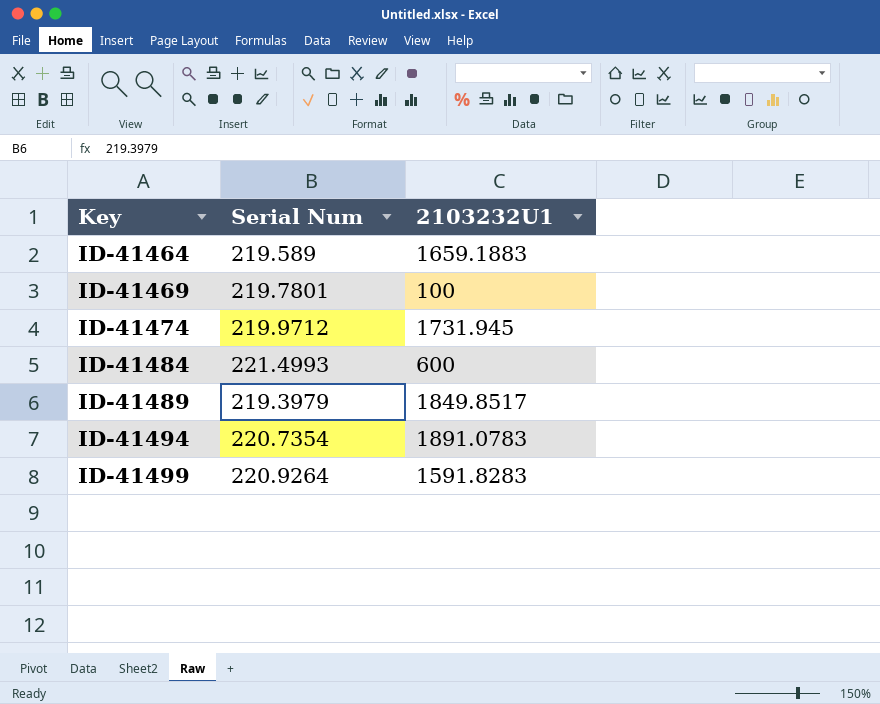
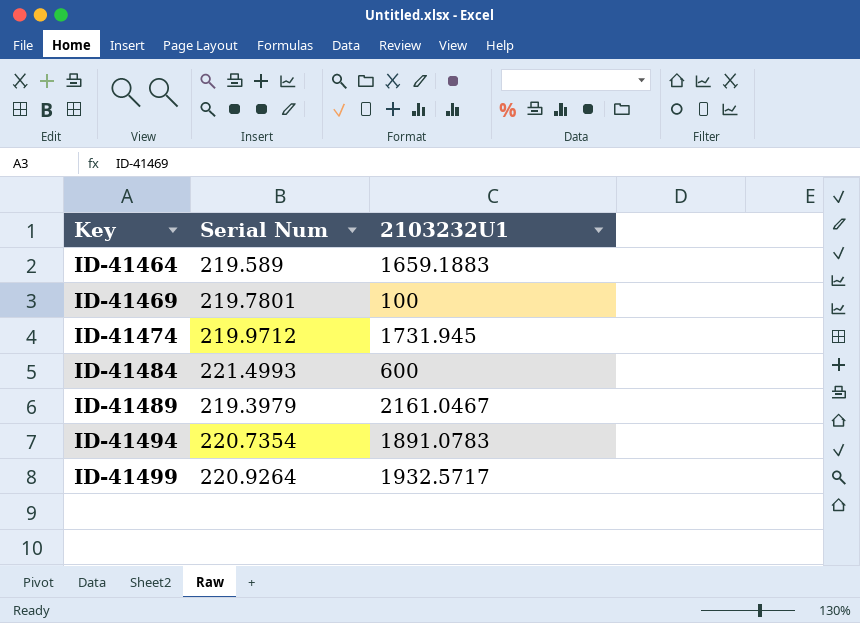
ID-41489 | 2103232U1: 1849.8517 -> 2161.0467
ID-41499 | 2103232U1: 1591.8283 -> 1932.5717

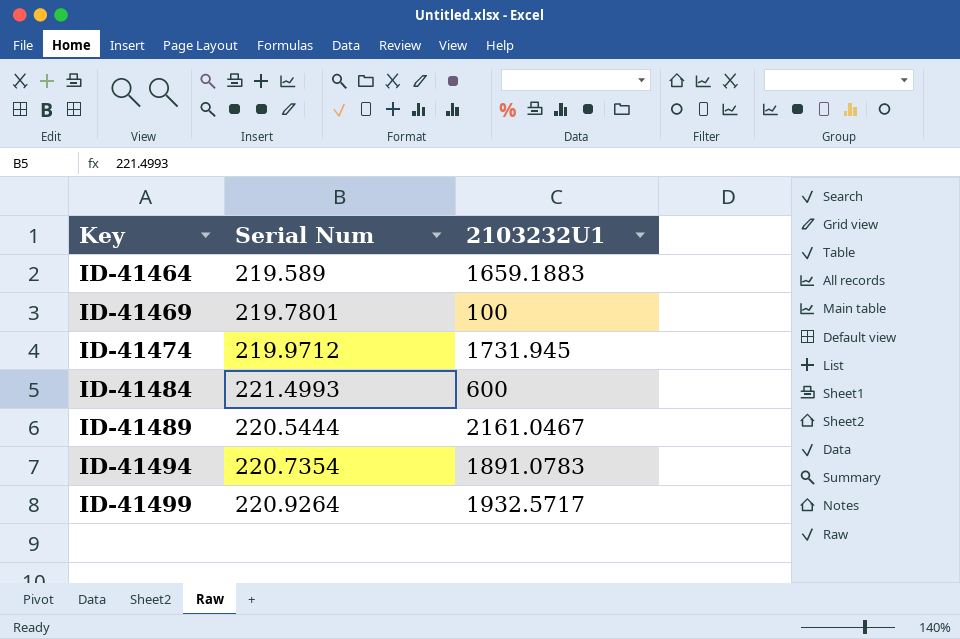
ID-41489 | Serial Num: 219.3979 -> 220.5444

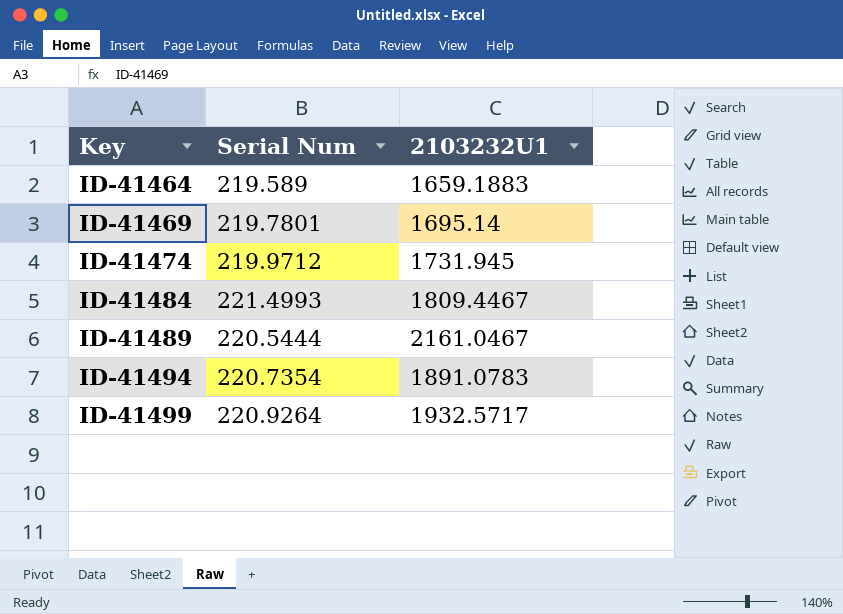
ID-41469 | 2103232U1: 100 -> 1695.14
ID-41484 | 2103232U1: 600 -> 1809.4467

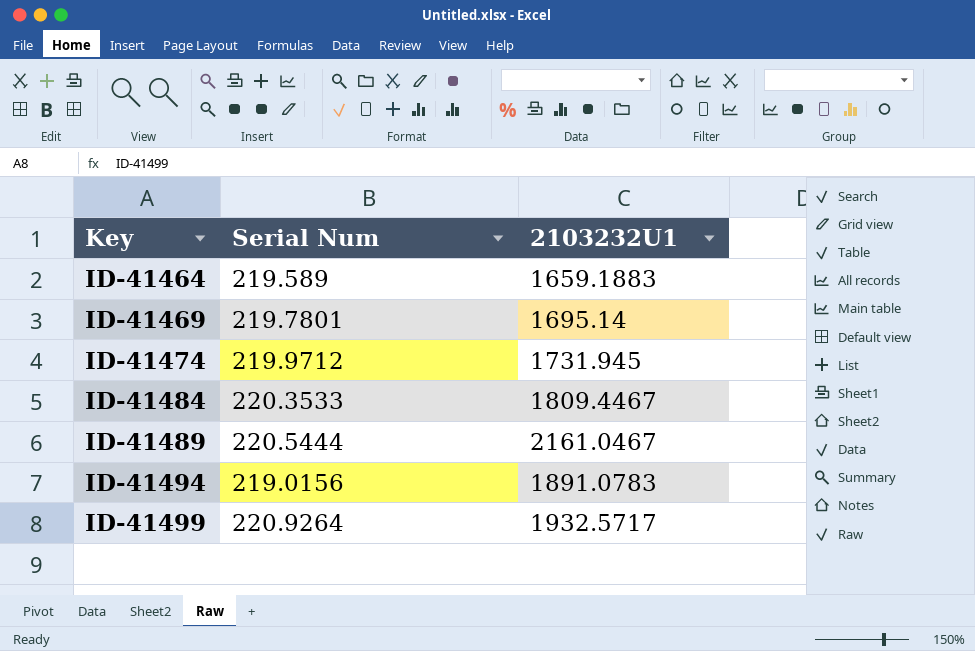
ID-41484 | Serial Num: 221.4993 -> 220.3533
ID-41494 | Serial Num: 220.7354 -> 219.0156

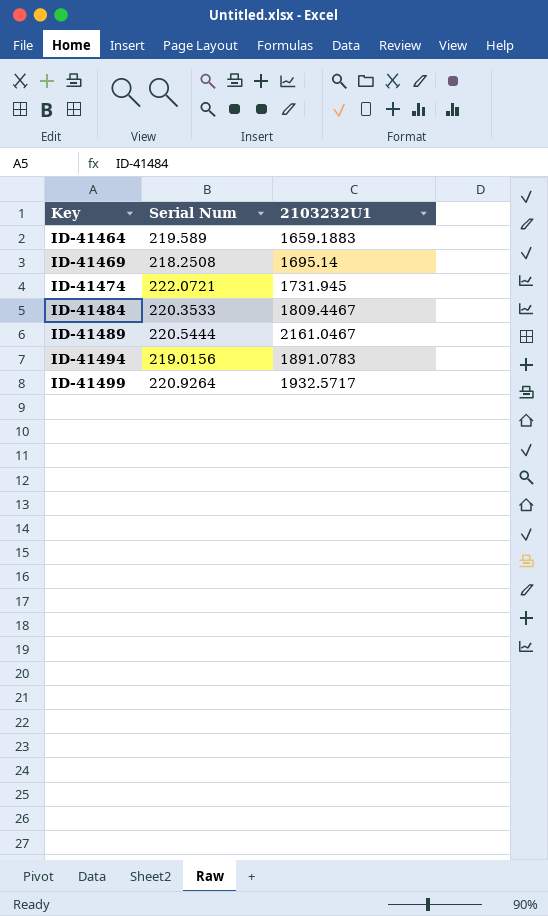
ID-41469 | Serial Num: 219.7801 -> 218.2508
ID-41474 | Serial Num: 219.9712 -> 222.0721

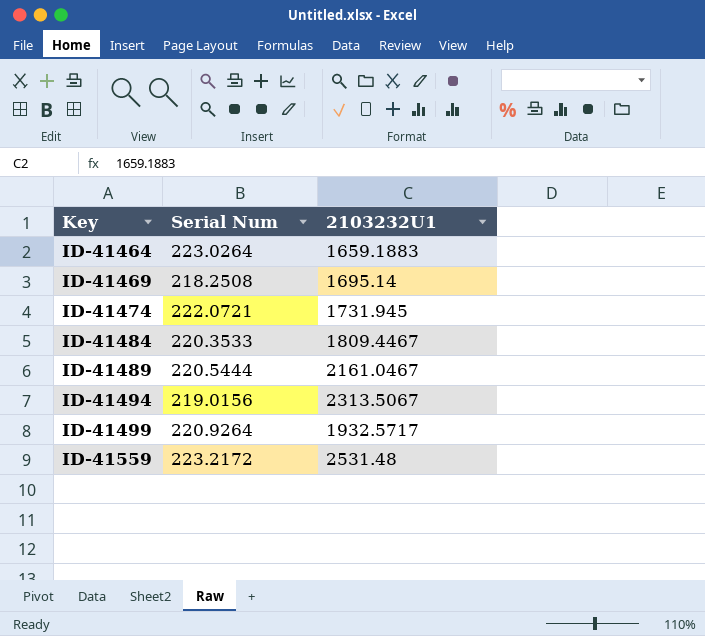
ID-41464 | Serial Num: 219.589 -> 223.0264
ID-41494 | 2103232U1: 1891.0783 -> 2313.5067
row ID-41559: none -> 223.2172 | 2531.48

